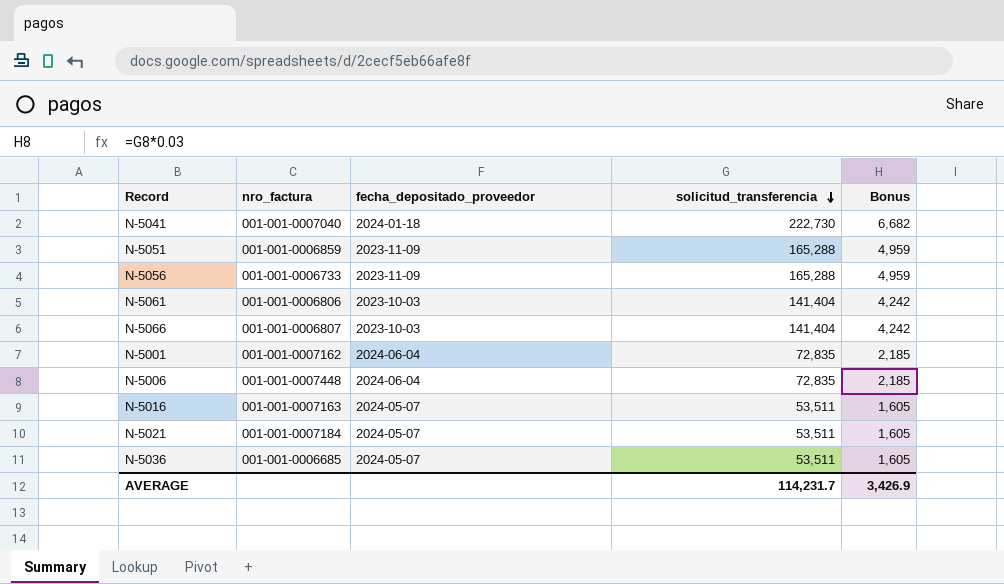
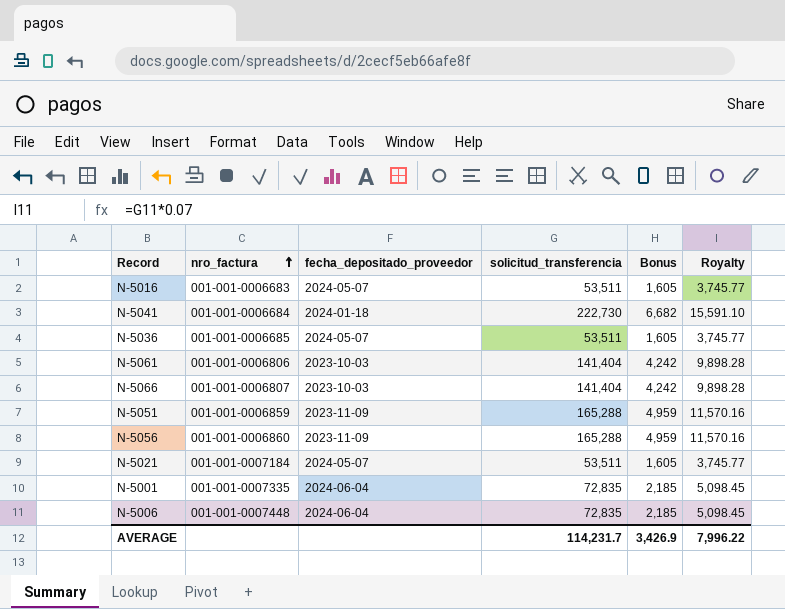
row order: solicitud_transferencia descending -> nro_factura ascending
column Royalty | formula: none -> [solicitud_transferencia] * 0.07
N-5016 | nro_factura: 001-001-0007163 -> 001-001-0006683
N-5041 | nro_factura: 001-001-0007040 -> 001-001-0006684
N-5056 | nro_factura: 001-001-0006733 -> 001-001-0006860
N-5001 | nro_factura: 001-001-0007162 -> 001-001-0007335

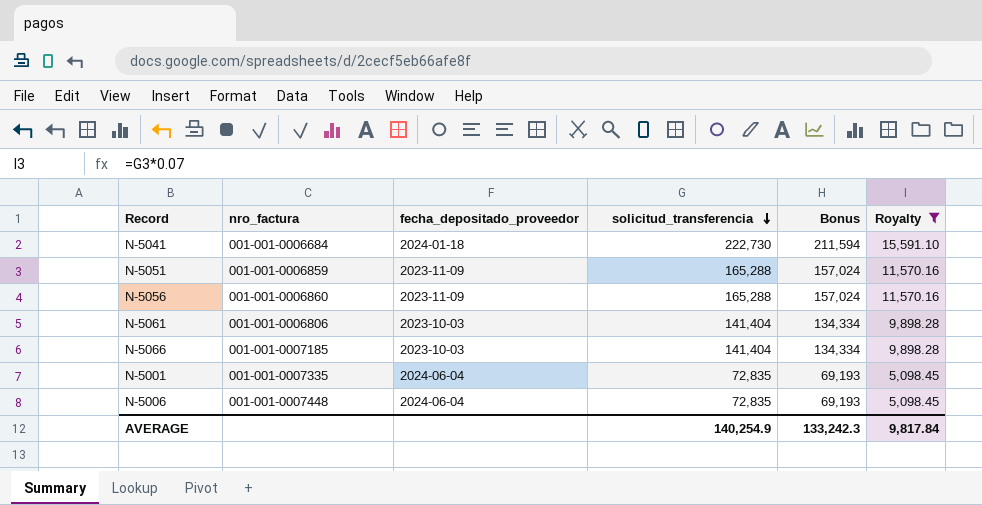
filter: none -> Royalty != 3,745.77
row order: nro_factura ascending -> solicitud_transferencia descending
column Bonus | formula: [solicitud_transferencia] * 0.03 -> [solicitud_transferencia] * 0.95
N-5066 | nro_factura: 001-001-0006807 -> 001-001-0007185
AVERAGE | solicitud_transferencia: 114,231.7 -> 140,254.9
AVERAGE | Bonus: 3,426.9 -> 133,242.3
AVERAGE | Royalty: 7,996.22 -> 9,817.84

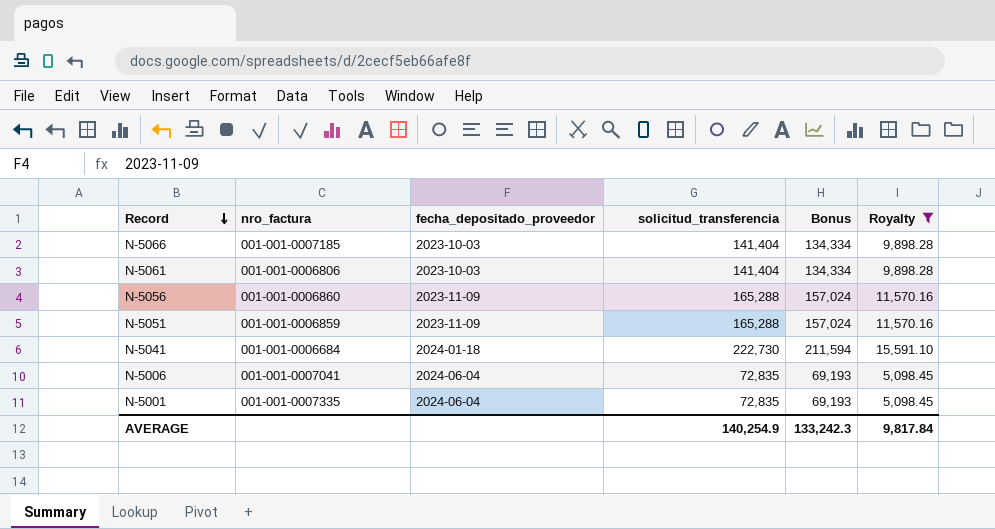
row order: solicitud_transferencia descending -> Record descending
N-5006 | nro_factura: 001-001-0007448 -> 001-001-0007041

